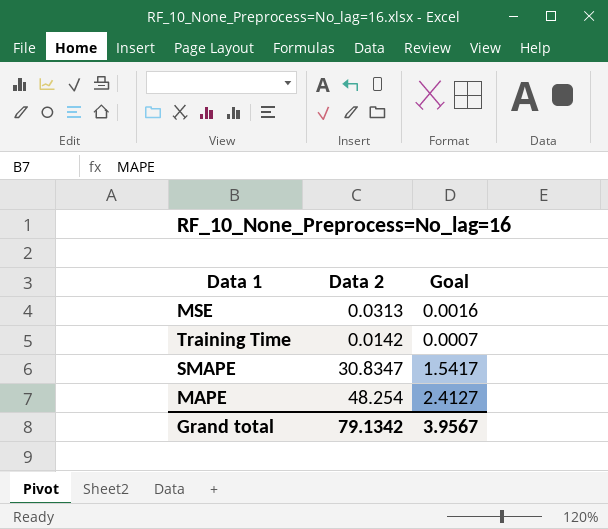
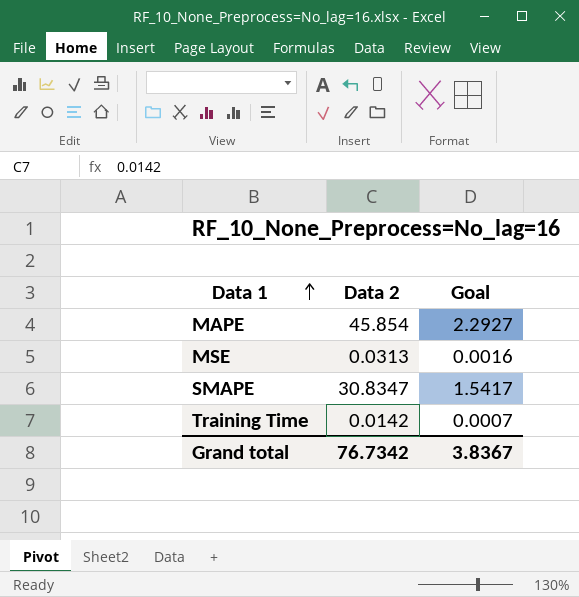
row order: none -> Data 1 ascending
MAPE | Data 2: 48.254 -> 45.854
MAPE | Goal: 2.4127 -> 2.2927
Grand total | Data 2: 79.1342 -> 76.7342
Grand total | Goal: 3.9567 -> 3.8367

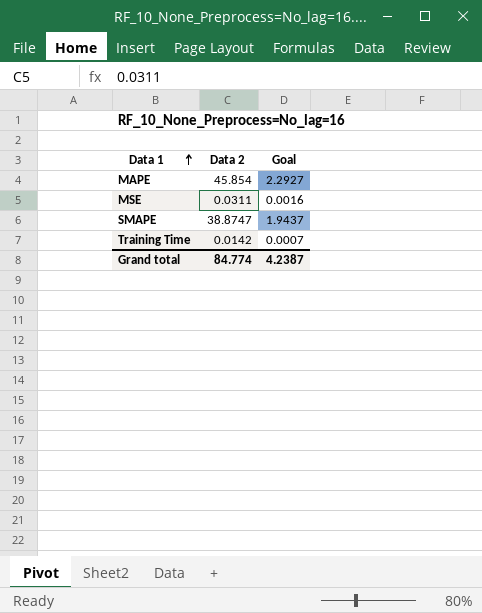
MSE | Data 2: 0.0313 -> 0.0311
SMAPE | Data 2: 30.8347 -> 38.8747
SMAPE | Goal: 1.5417 -> 1.9437
Grand total | Data 2: 76.7342 -> 84.774
Grand total | Goal: 3.8367 -> 4.2387

